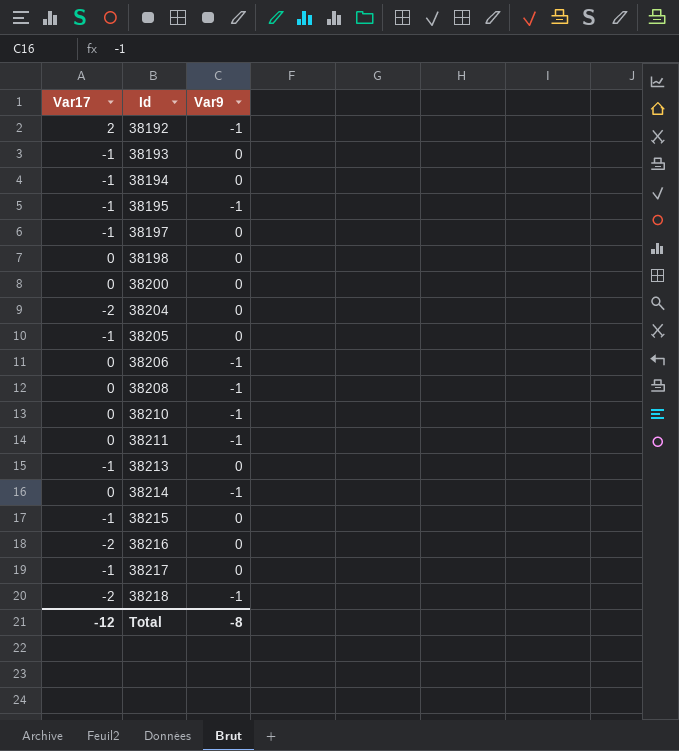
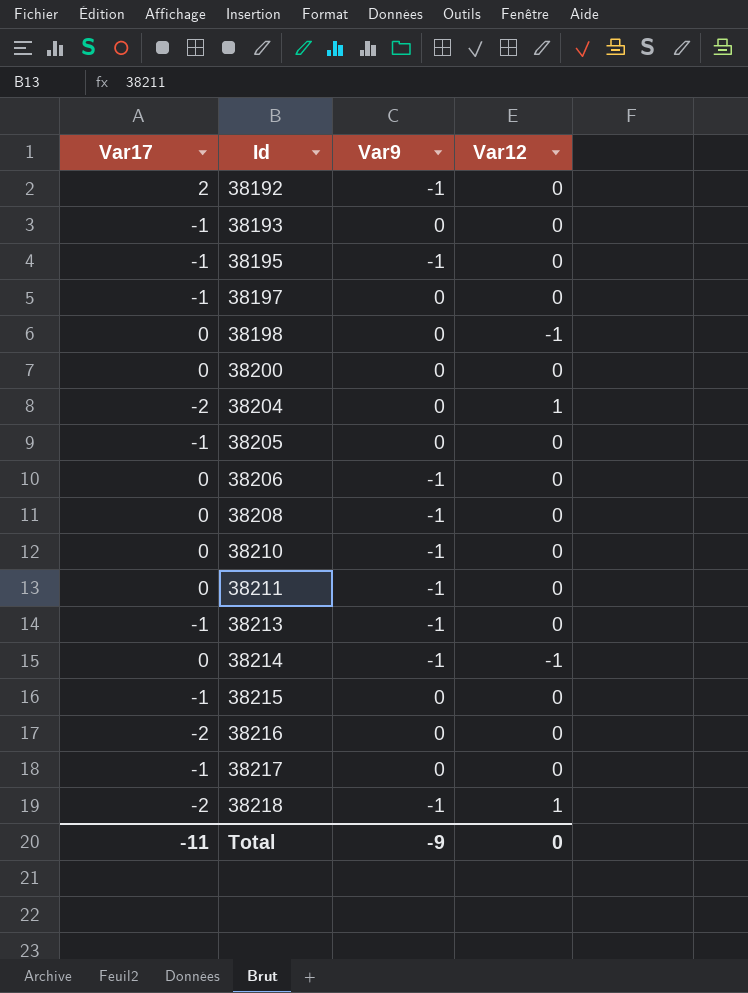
column Var12 | position: none -> 4
row 38194: -1 | 0 -> none
38213 | Var9: 0 -> -1
Total | Var17: -12 -> -11
Total | Var9: -8 -> -9

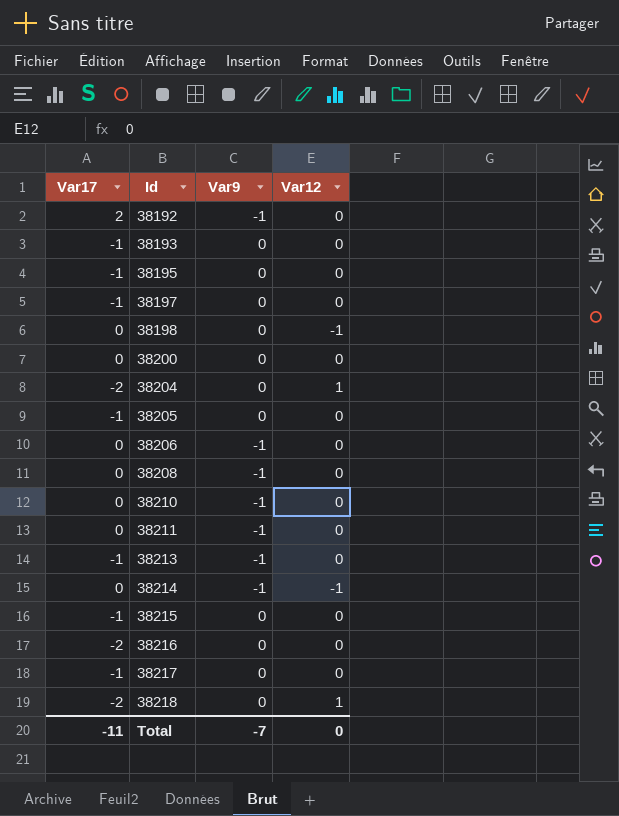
38195 | Var9: -1 -> 0
38218 | Var9: -1 -> 0
Total | Var9: -9 -> -7

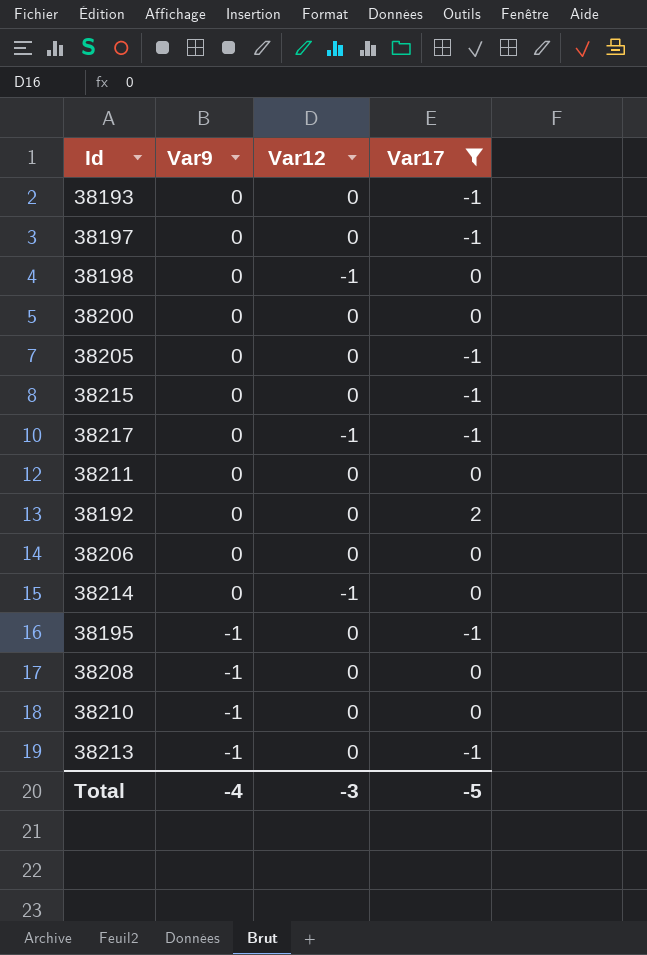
filter: none -> Var17 != -2
row order: Id ascending -> Var9 descending
column Var17 | position: 1 -> 4
38217 | Var12: 0 -> -1
38211 | Var9: -1 -> 0
38192 | Var9: -1 -> 0
38206 | Var9: -1 -> 0
38214 | Var9: -1 -> 0
38195 | Var9: 0 -> -1
Total | Var9: -7 -> -4
Total | Var12: 0 -> -3
Total | Var17: -11 -> -5

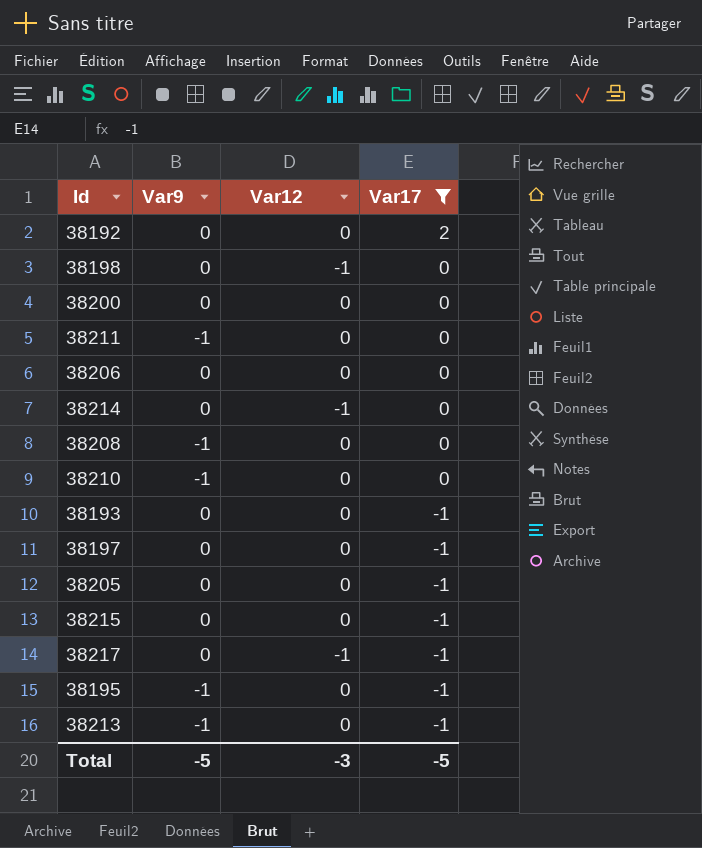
row order: Var9 descending -> Var17 descending
38211 | Var9: 0 -> -1
Total | Var9: -4 -> -5

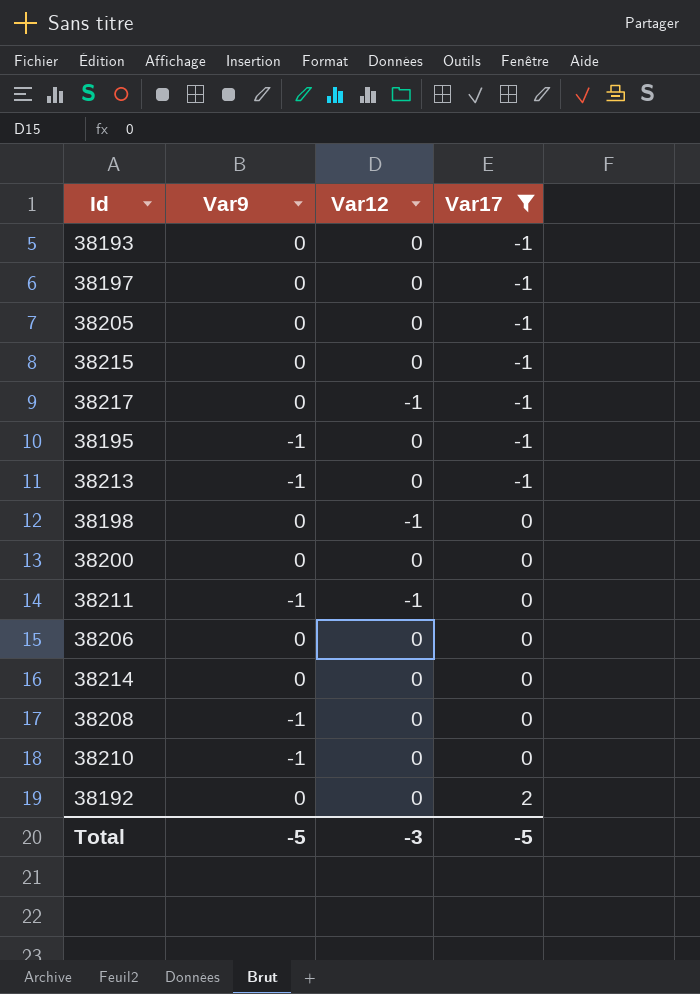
row order: Var17 descending -> Var17 ascending
38211 | Var12: 0 -> -1
38214 | Var12: -1 -> 0

